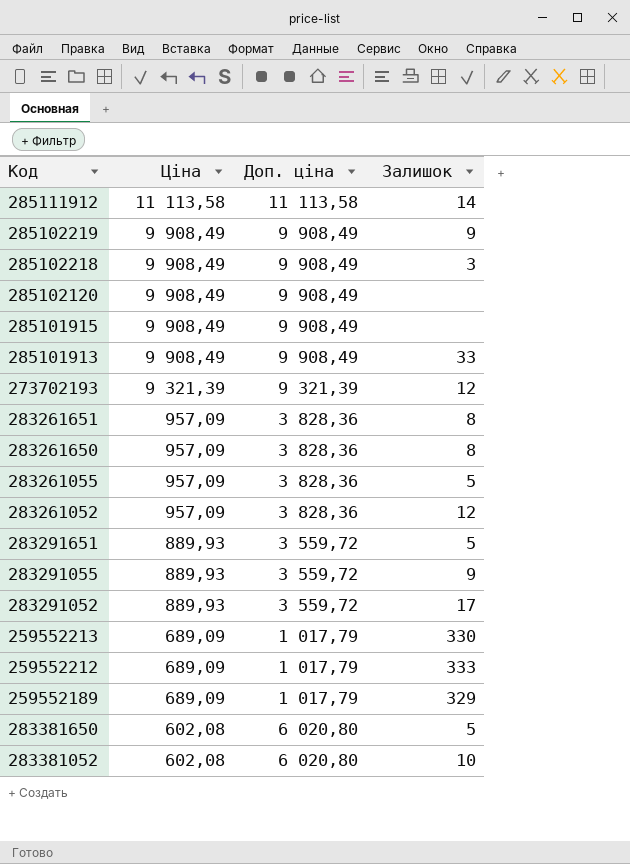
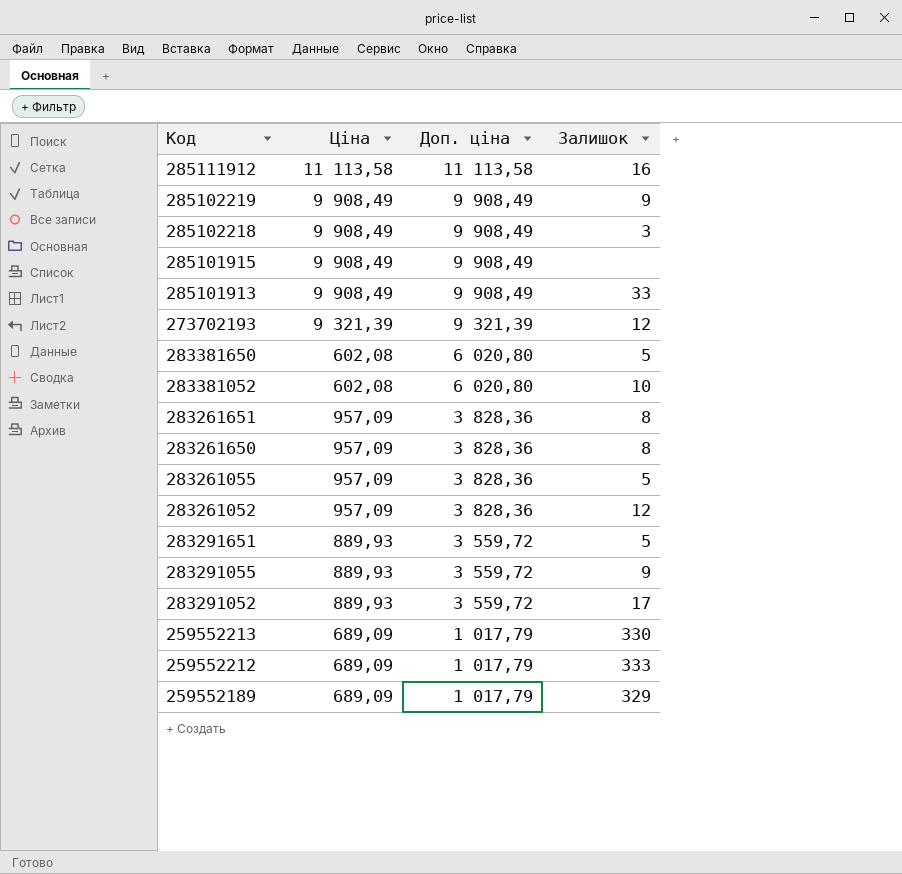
row order: Ціна descending -> Доп. ціна descending
row 285102120: 9 908,49 | 9 908,49 | none -> none
285111912 | Залишок: 14 -> 16

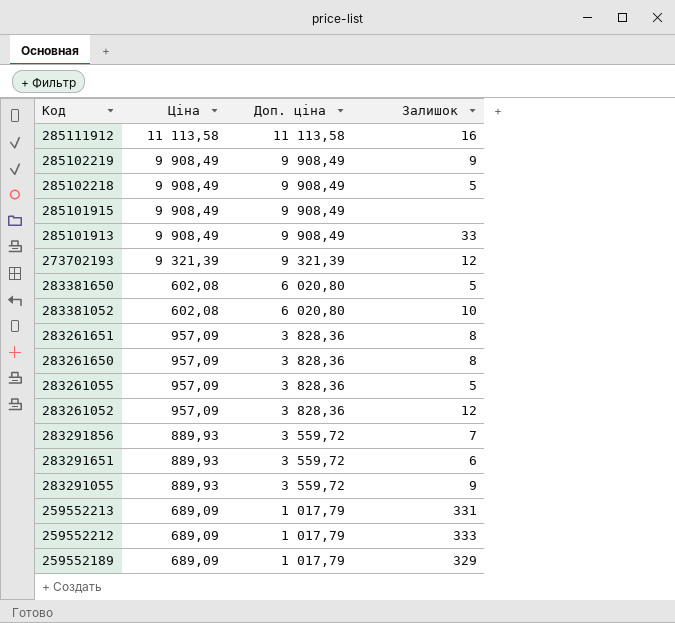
row 283291052: 889,93 | 3 559,72 | 17 -> none
285102218 | Залишок: 3 -> 5
row 283291856: none -> 889,93 | 3 559,72 | 7
283291651 | Залишок: 5 -> 6
259552213 | Залишок: 330 -> 331

